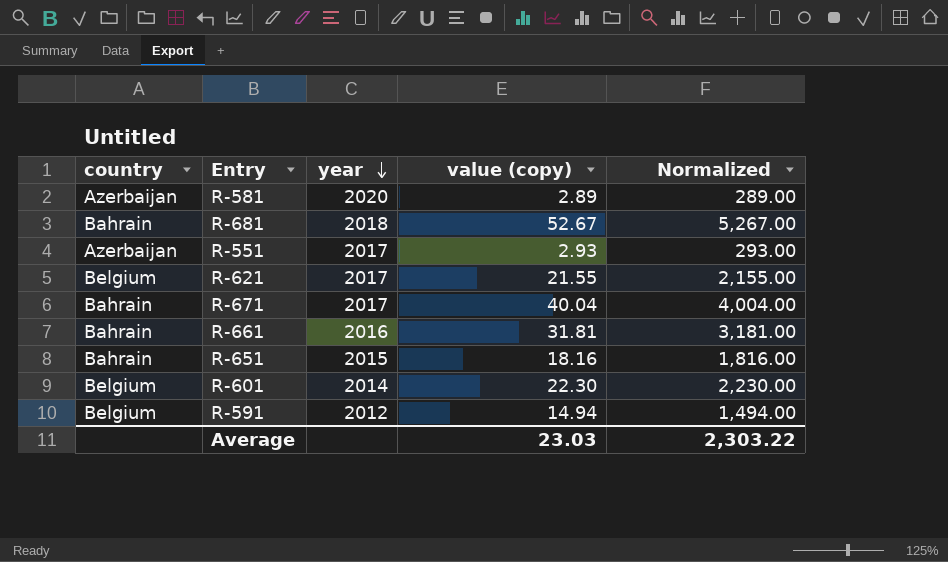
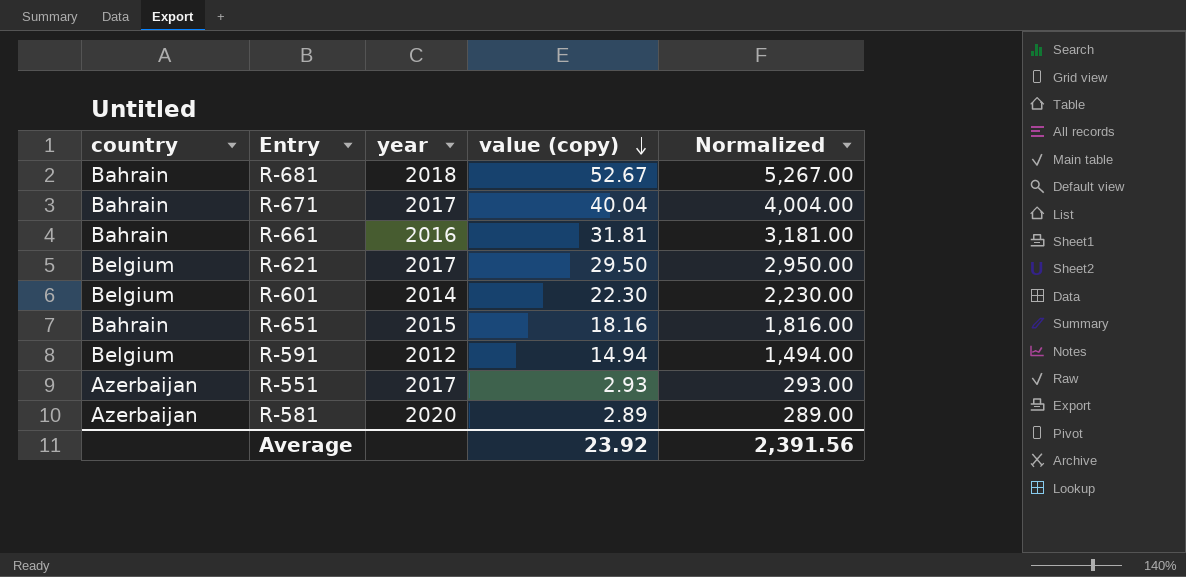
row order: year descending -> value (copy) descending
R-621 | value (copy): 21.55 -> 29.50
R-621 | Normalized: 2,155.00 -> 2,950.00
Average | value (copy): 23.03 -> 23.92
Average | Normalized: 2,303.22 -> 2,391.56

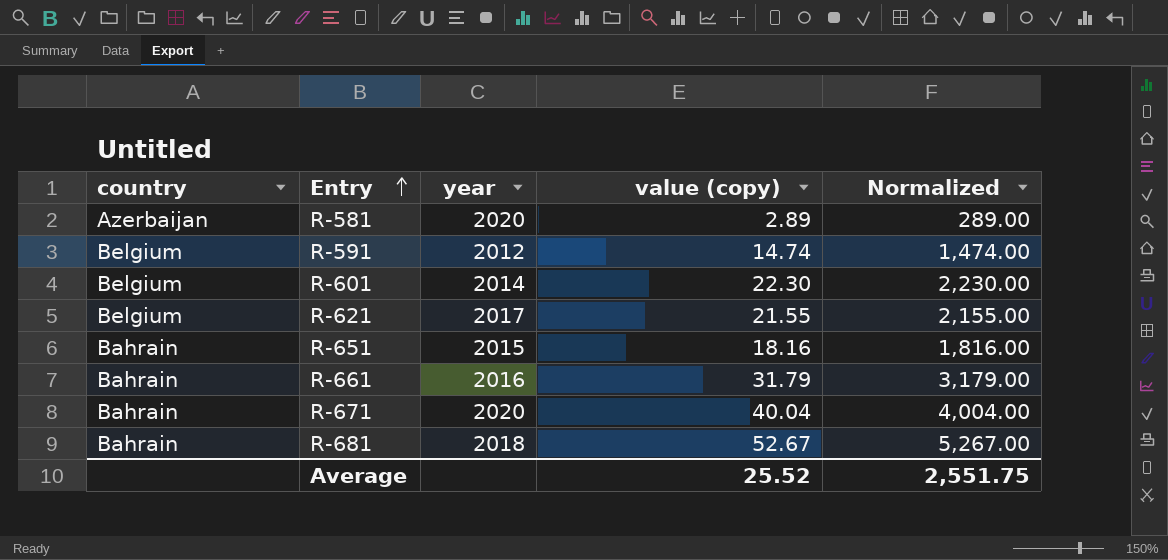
row order: value (copy) descending -> Entry ascending
row R-551: Azerbaijan | 2017 | 2.93 | 293.00 -> none
R-591 | value (copy): 14.94 -> 14.74
R-591 | Normalized: 1,494.00 -> 1,474.00
R-621 | value (copy): 29.50 -> 21.55
R-621 | Normalized: 2,950.00 -> 2,155.00
R-661 | value (copy): 31.81 -> 31.79
R-661 | Normalized: 3,181.00 -> 3,179.00
R-671 | year: 2017 -> 2020
Average | value (copy): 23.92 -> 25.52
Average | Normalized: 2,391.56 -> 2,551.75

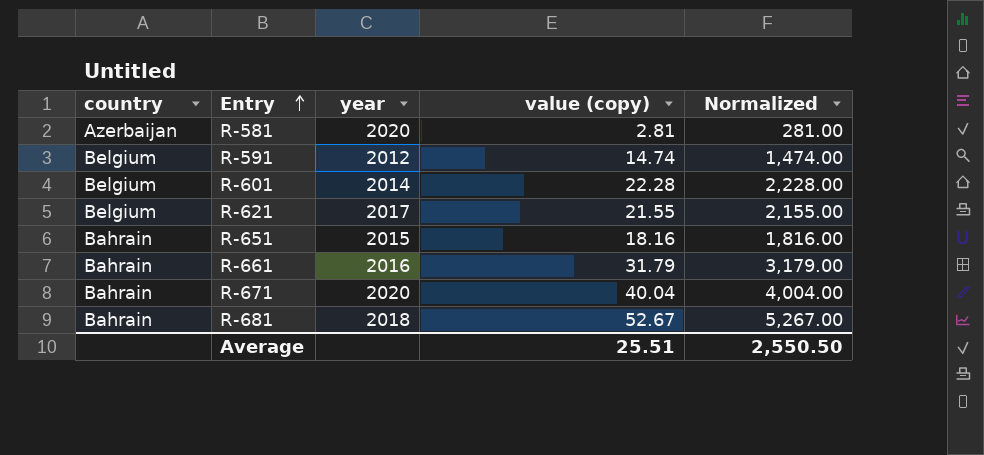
R-581 | value (copy): 2.89 -> 2.81
R-581 | Normalized: 289.00 -> 281.00
R-601 | value (copy): 22.30 -> 22.28
R-601 | Normalized: 2,230.00 -> 2,228.00
Average | value (copy): 25.52 -> 25.51
Average | Normalized: 2,551.75 -> 2,550.50

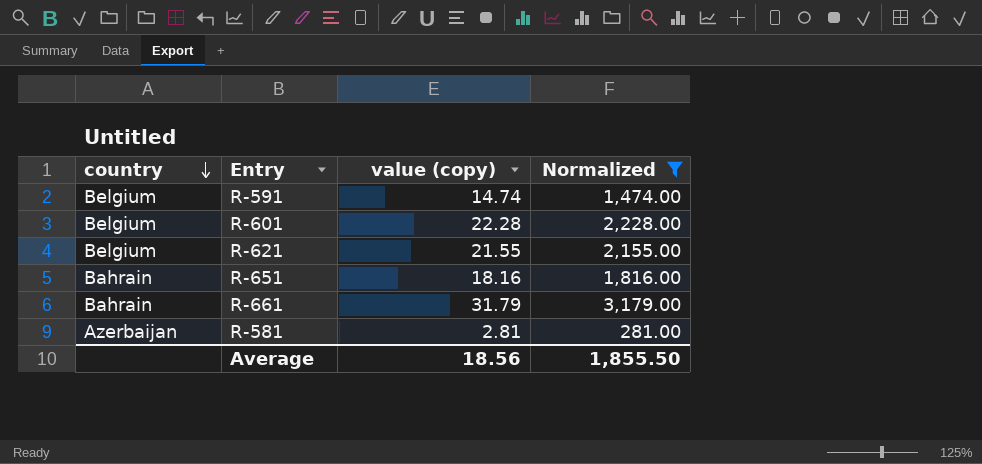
filter: none -> Normalized <= 3,179.00
row order: Entry ascending -> country descending
column year | position: 3 -> none
Average | value (copy): 25.51 -> 18.56
Average | Normalized: 2,550.50 -> 1,855.50

